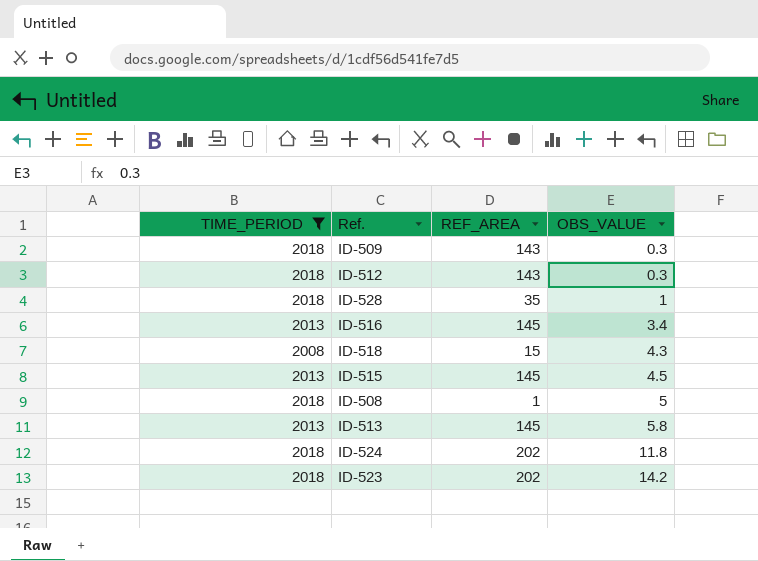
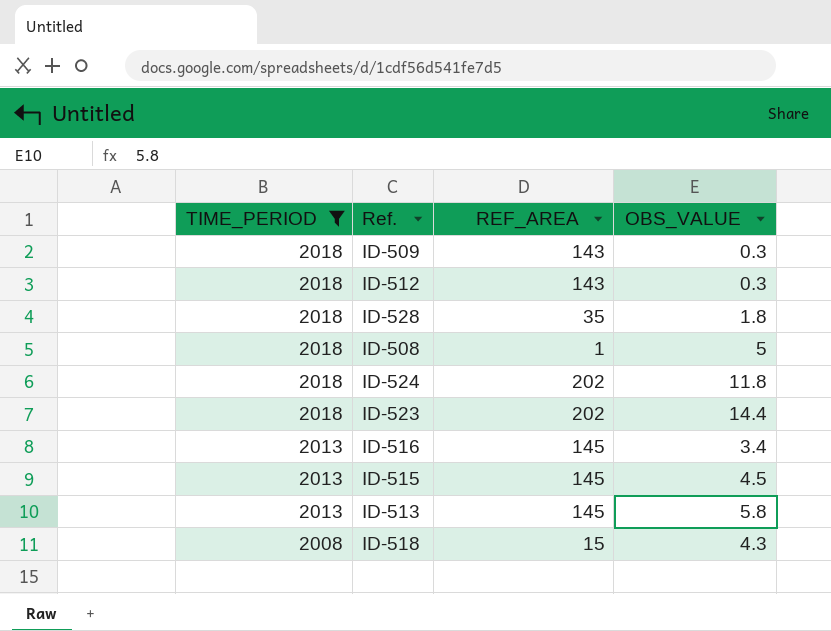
row order: OBS_VALUE ascending -> TIME_PERIOD descending
ID-528 | OBS_VALUE: 1 -> 1.8
ID-523 | OBS_VALUE: 14.2 -> 14.4

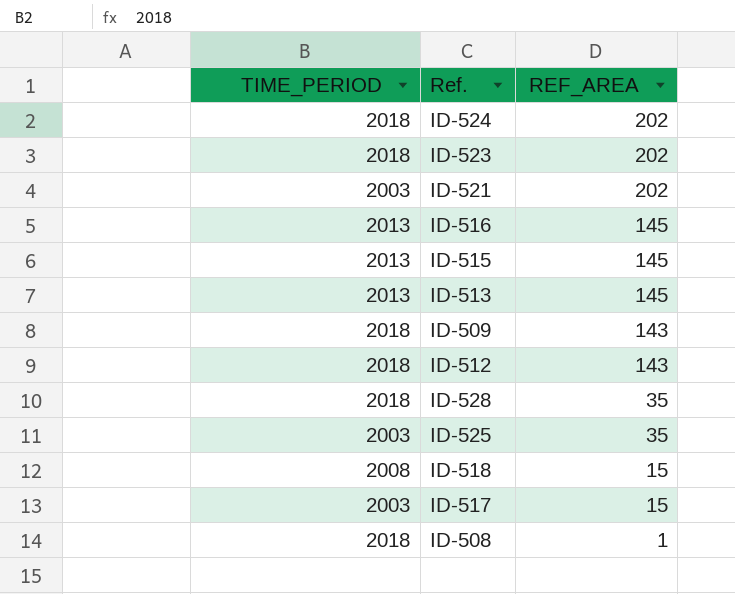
filter: TIME_PERIOD != 2003 -> none
row order: TIME_PERIOD descending -> REF_AREA descending
column OBS_VALUE | position: 4 -> none

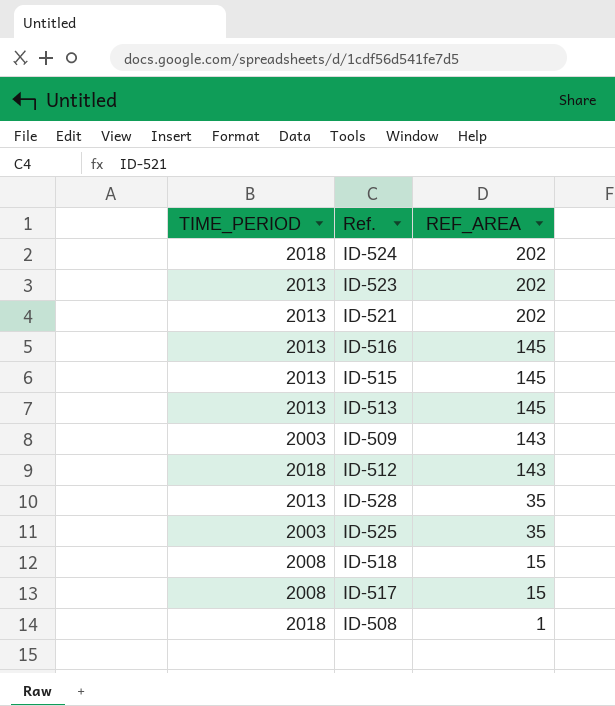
ID-523 | TIME_PERIOD: 2018 -> 2013
ID-521 | TIME_PERIOD: 2003 -> 2013
ID-509 | TIME_PERIOD: 2018 -> 2003
ID-528 | TIME_PERIOD: 2018 -> 2013
ID-517 | TIME_PERIOD: 2003 -> 2008

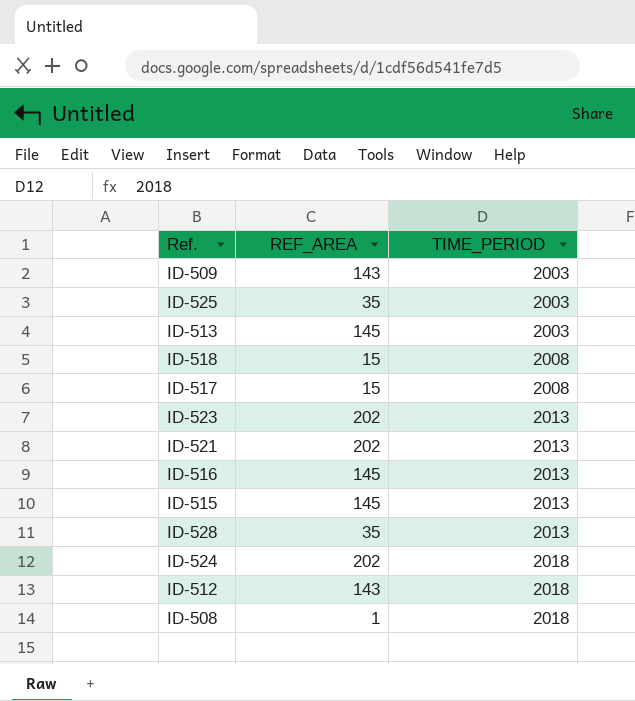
row order: REF_AREA descending -> TIME_PERIOD ascending
column TIME_PERIOD | position: 1 -> 3
ID-513 | TIME_PERIOD: 2013 -> 2003

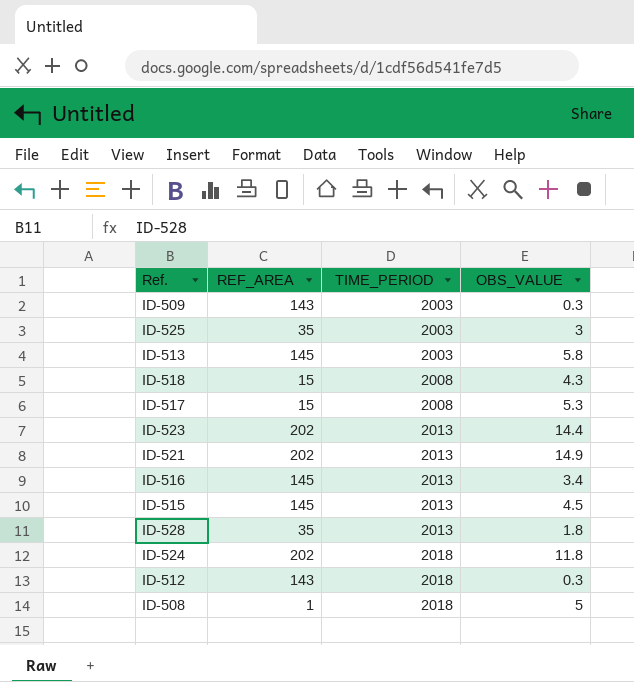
column OBS_VALUE | position: none -> 4

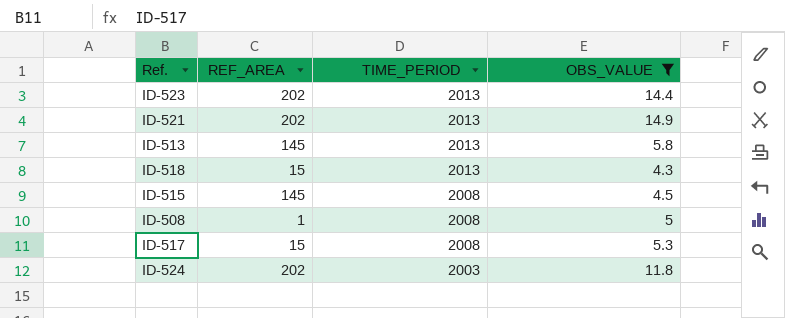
filter: none -> OBS_VALUE >= 4.3
row order: TIME_PERIOD ascending -> TIME_PERIOD descending
ID-513 | TIME_PERIOD: 2003 -> 2013
ID-518 | TIME_PERIOD: 2008 -> 2013
ID-515 | TIME_PERIOD: 2013 -> 2008
ID-508 | TIME_PERIOD: 2018 -> 2008
ID-524 | TIME_PERIOD: 2018 -> 2003

